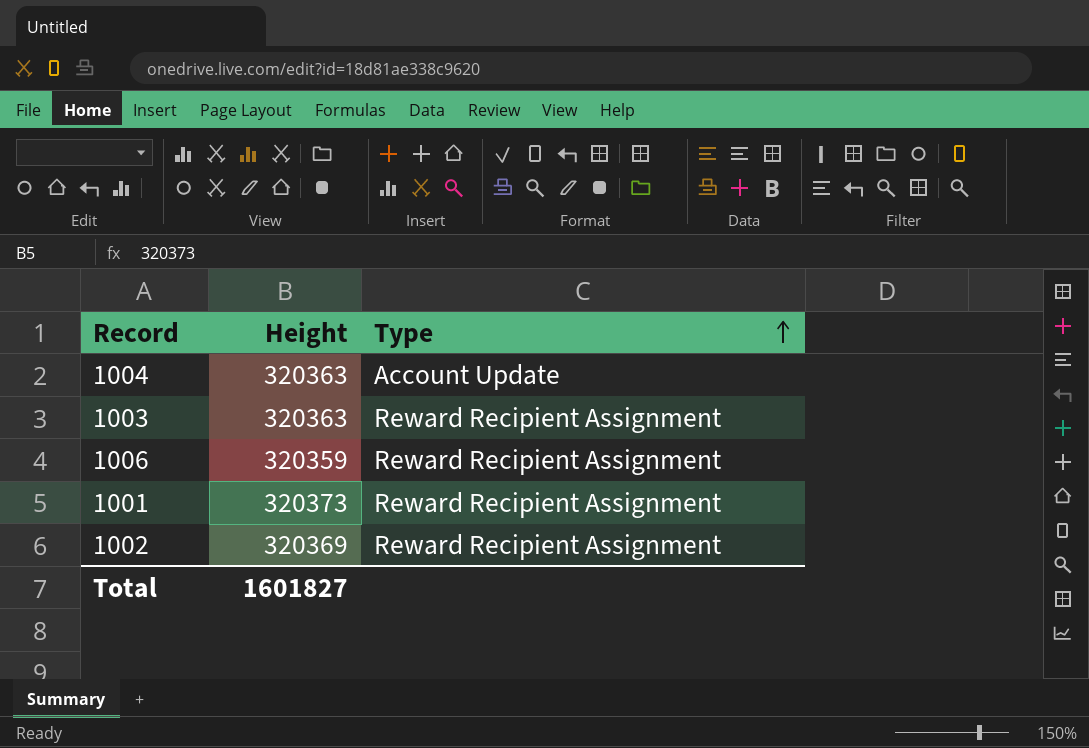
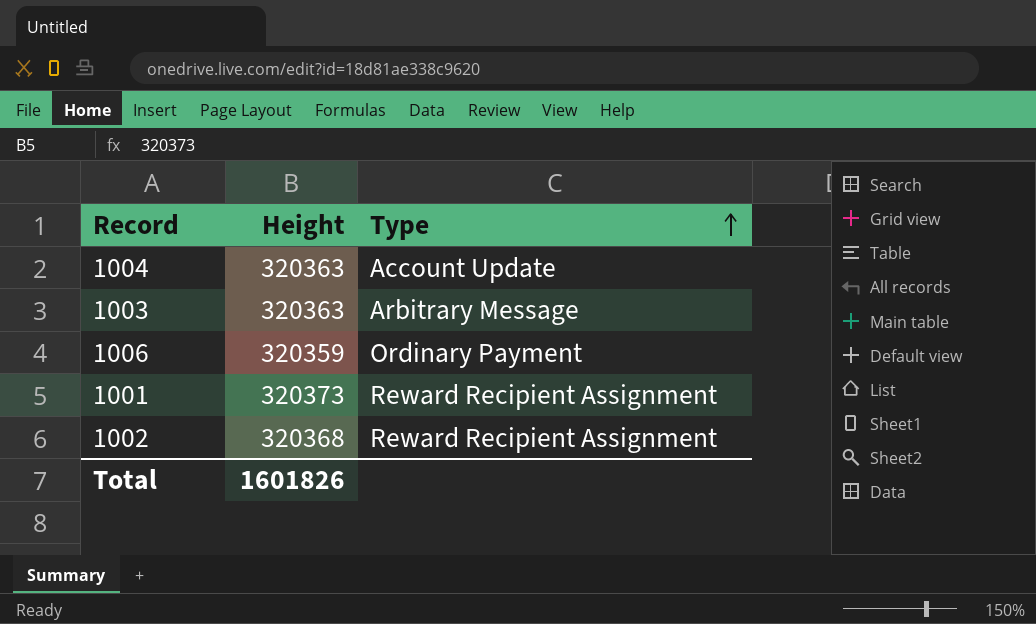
1003 | Type: Reward Recipient Assignment -> Arbitrary Message
1006 | Type: Reward Recipient Assignment -> Ordinary Payment
1002 | Height: 320369 -> 320368
Total | Height: 1601827 -> 1601826

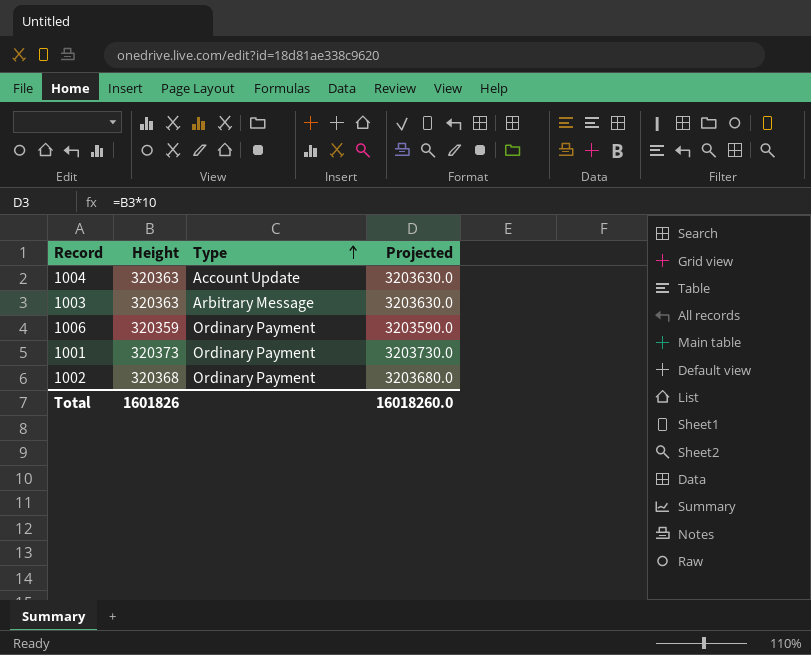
column Projected | formula: none -> [Height] * 10
1001 | Type: Reward Recipient Assignment -> Ordinary Payment
1002 | Type: Reward Recipient Assignment -> Ordinary Payment

